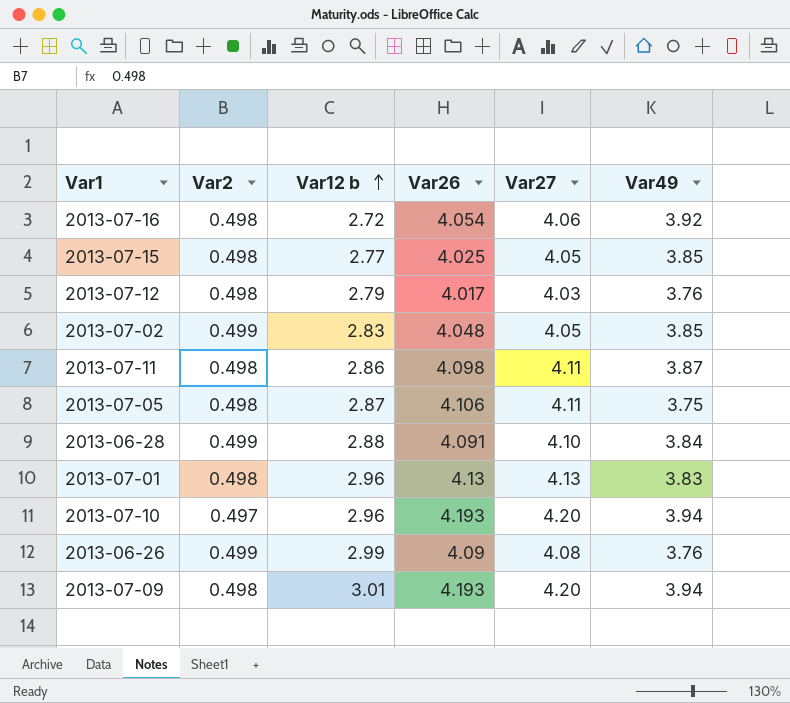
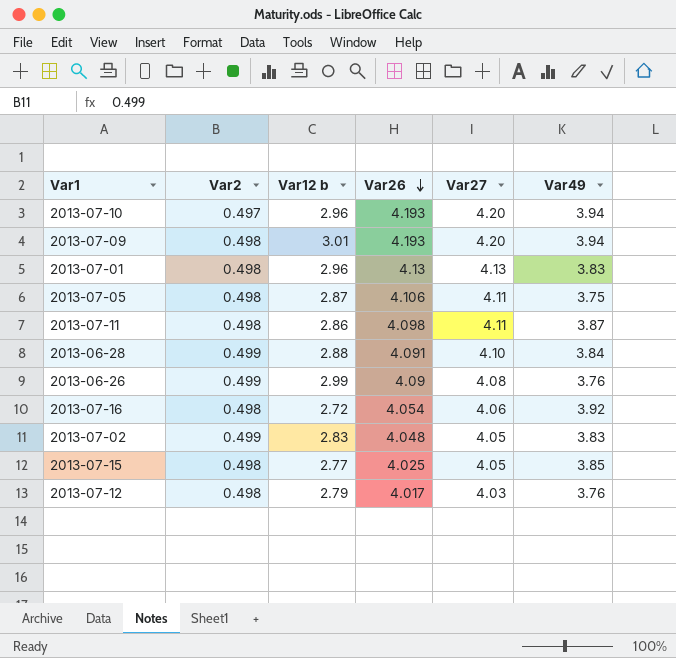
row order: Var12 b ascending -> Var26 descending
2013-07-02 | Var49: 3.85 -> 3.83

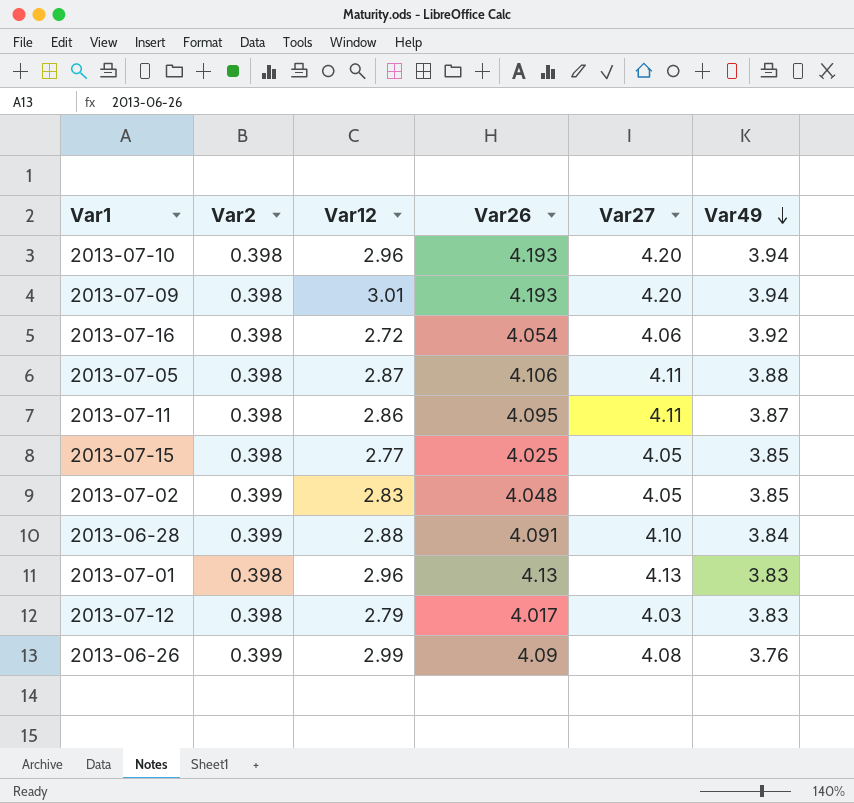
row order: Var26 descending -> Var49 descending
column name: Var12 b -> Var12
2013-07-10 | Var2: 0.497 -> 0.398
2013-07-09 | Var2: 0.498 -> 0.398
2013-07-16 | Var2: 0.498 -> 0.398
2013-07-05 | Var2: 0.498 -> 0.398
2013-07-05 | Var49: 3.75 -> 3.88
2013-07-11 | Var2: 0.498 -> 0.398
2013-07-11 | Var26: 4.098 -> 4.095
2013-07-15 | Var2: 0.498 -> 0.398
2013-07-02 | Var2: 0.499 -> 0.399
2013-07-02 | Var49: 3.83 -> 3.85
2013-06-28 | Var2: 0.499 -> 0.399
2013-07-01 | Var2: 0.498 -> 0.398
2013-07-12 | Var2: 0.498 -> 0.398
2013-07-12 | Var49: 3.76 -> 3.83
2013-06-26 | Var2: 0.499 -> 0.399

